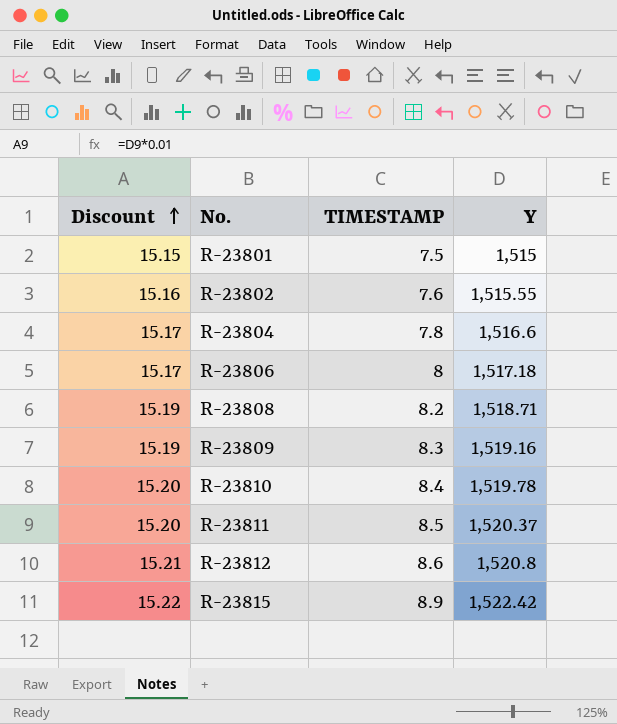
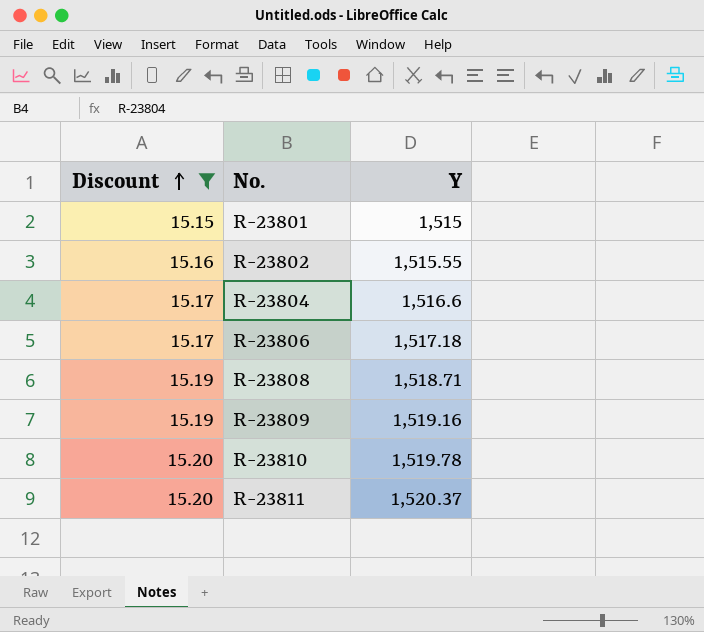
filter: none -> Discount <= 15.20
column TIMESTAMP | position: 3 -> none

